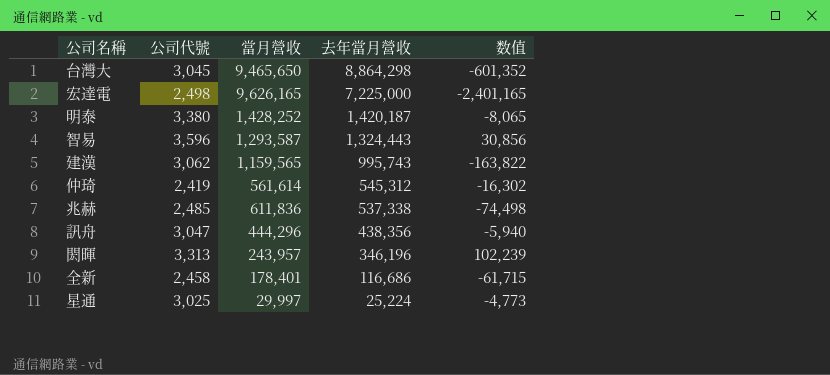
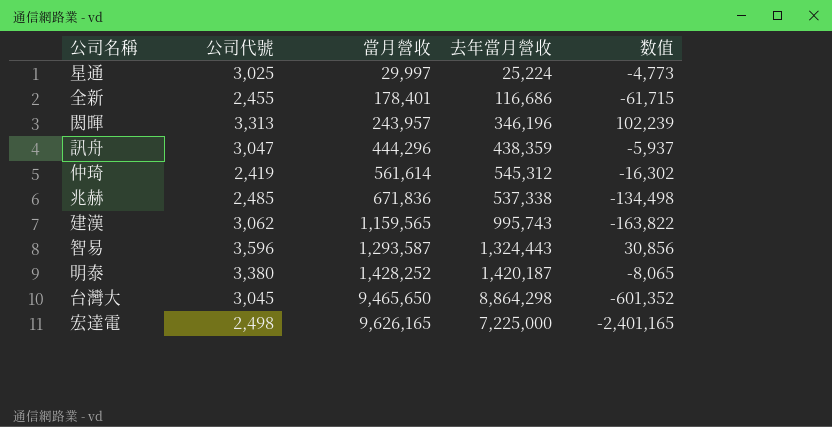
row order: 去年當月營收 descending -> 當月營收 ascending
全新 | 公司代號: 2,458 -> 2,455
訊舟 | 去年當月營收: 438,356 -> 438,359
訊舟 | 数值: -5,940 -> -5,937
兆赫 | 當月營收: 611,836 -> 671,836
兆赫 | 数值: -74,498 -> -134,498

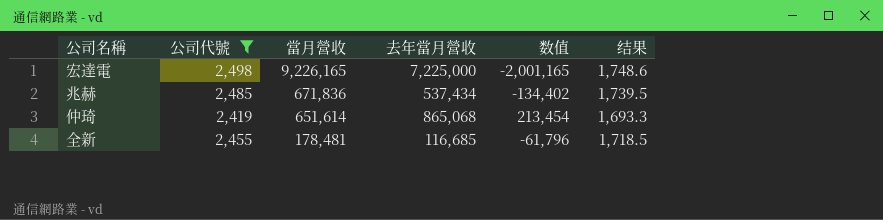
filter: none -> 公司代號 <= 2,498
row order: 當月營收 ascending -> 當月營收 descending
column 结果 | formula: none -> [公司代號] * 0.7
宏達電 | 當月營收: 9,626,165 -> 9,226,165
宏達電 | 数值: -2,401,165 -> -2,001,165
兆赫 | 去年當月營收: 537,338 -> 537,434
兆赫 | 数值: -134,498 -> -134,402
仲琦 | 當月營收: 561,614 -> 651,614
仲琦 | 去年當月營收: 545,312 -> 865,068
仲琦 | 数值: -16,302 -> 213,454
全新 | 當月營收: 178,401 -> 178,481
全新 | 去年當月營收: 116,686 -> 116,685
全新 | 数值: -61,715 -> -61,796

